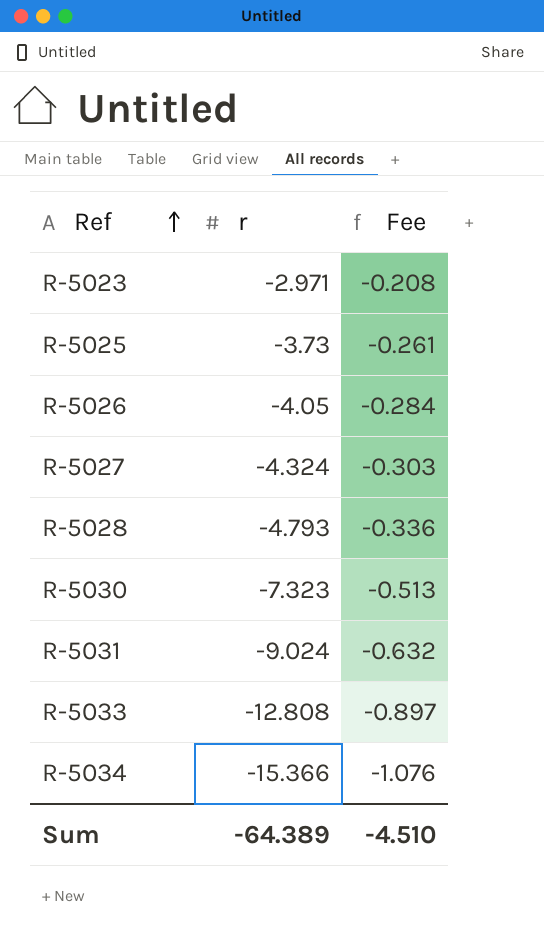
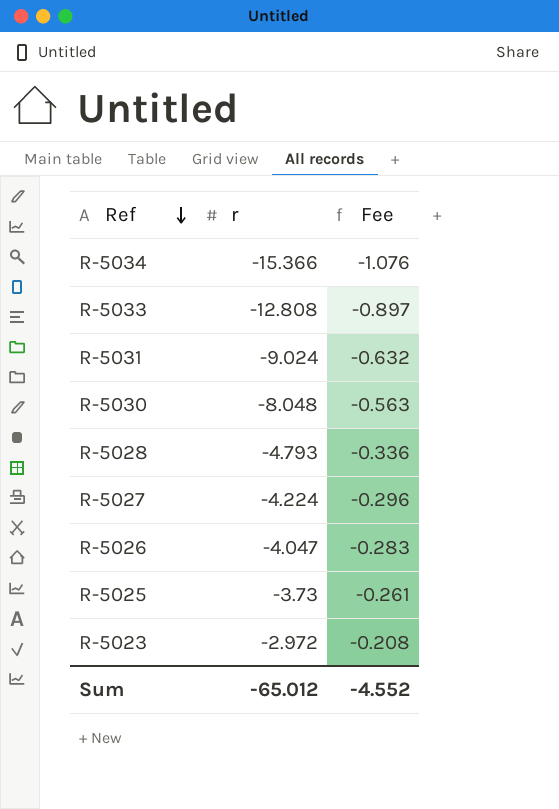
row order: Ref ascending -> Ref descending
R-5030 | r: -7.323 -> -8.048
R-5030 | Fee: -0.513 -> -0.563
R-5027 | r: -4.324 -> -4.224
R-5027 | Fee: -0.303 -> -0.296
R-5026 | r: -4.05 -> -4.047
R-5026 | Fee: -0.284 -> -0.283
R-5023 | r: -2.971 -> -2.972
Sum | r: -64.389 -> -65.012
Sum | Fee: -4.510 -> -4.552

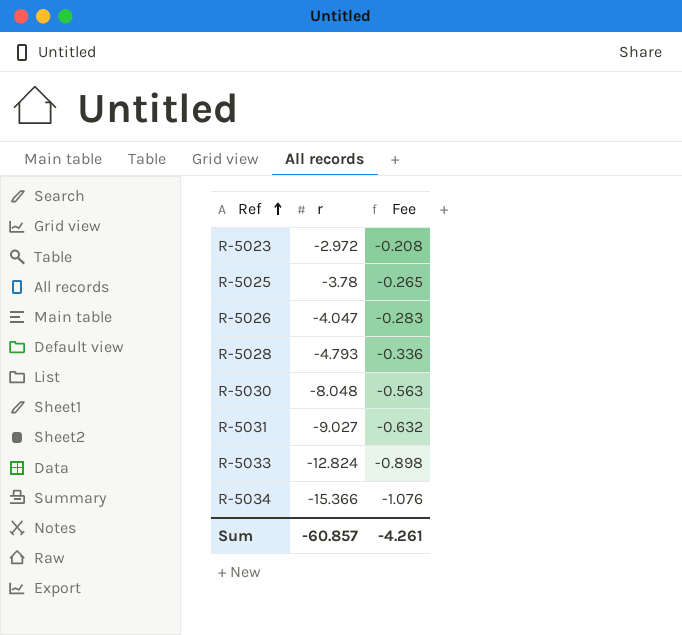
row order: Ref descending -> Ref ascending
row R-5027: -4.224 | -0.296 -> none
R-5025 | r: -3.73 -> -3.78
R-5025 | Fee: -0.261 -> -0.265
R-5031 | r: -9.024 -> -9.027
R-5033 | r: -12.808 -> -12.824
R-5033 | Fee: -0.897 -> -0.898
Sum | r: -65.012 -> -60.857
Sum | Fee: -4.552 -> -4.261

